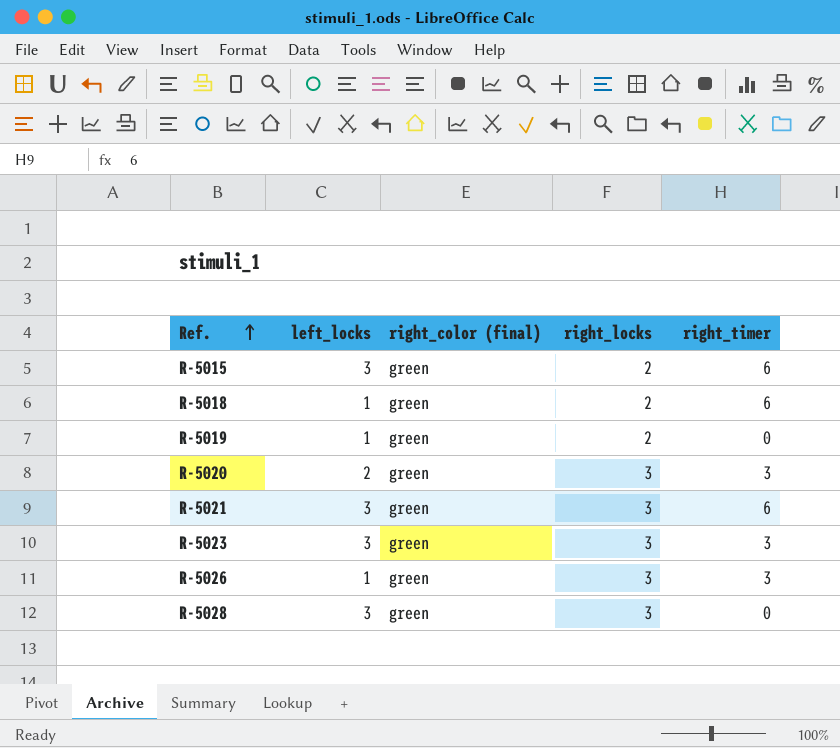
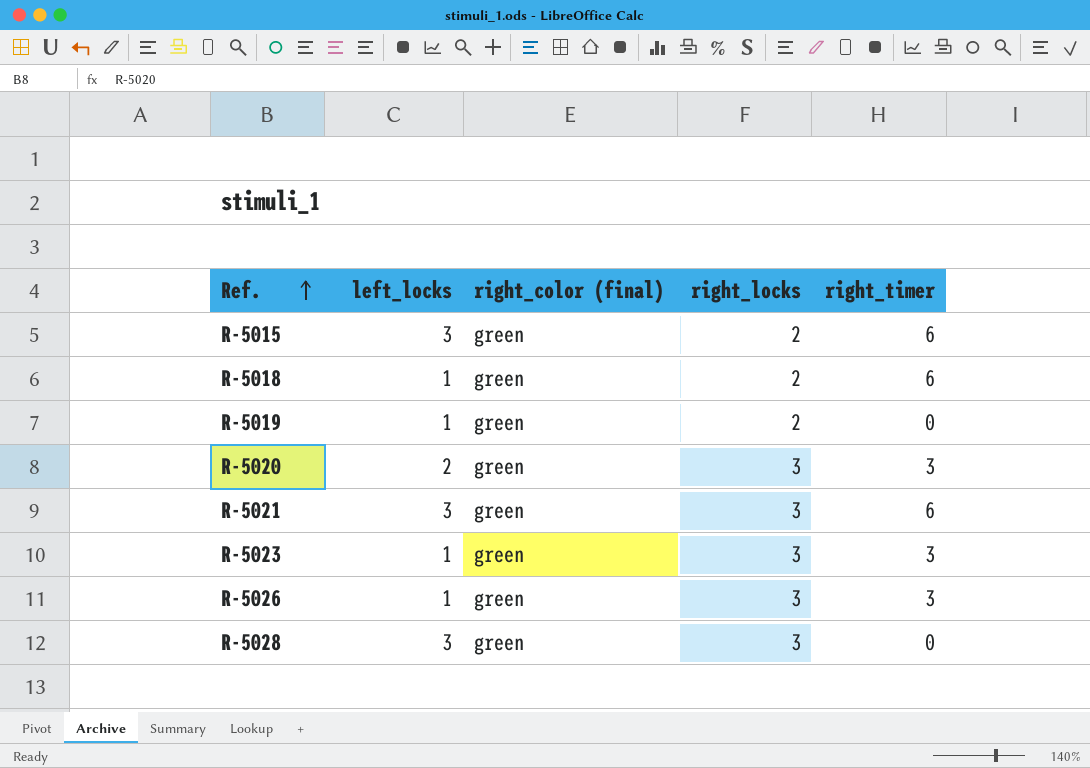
R-5023 | left_locks: 3 -> 1

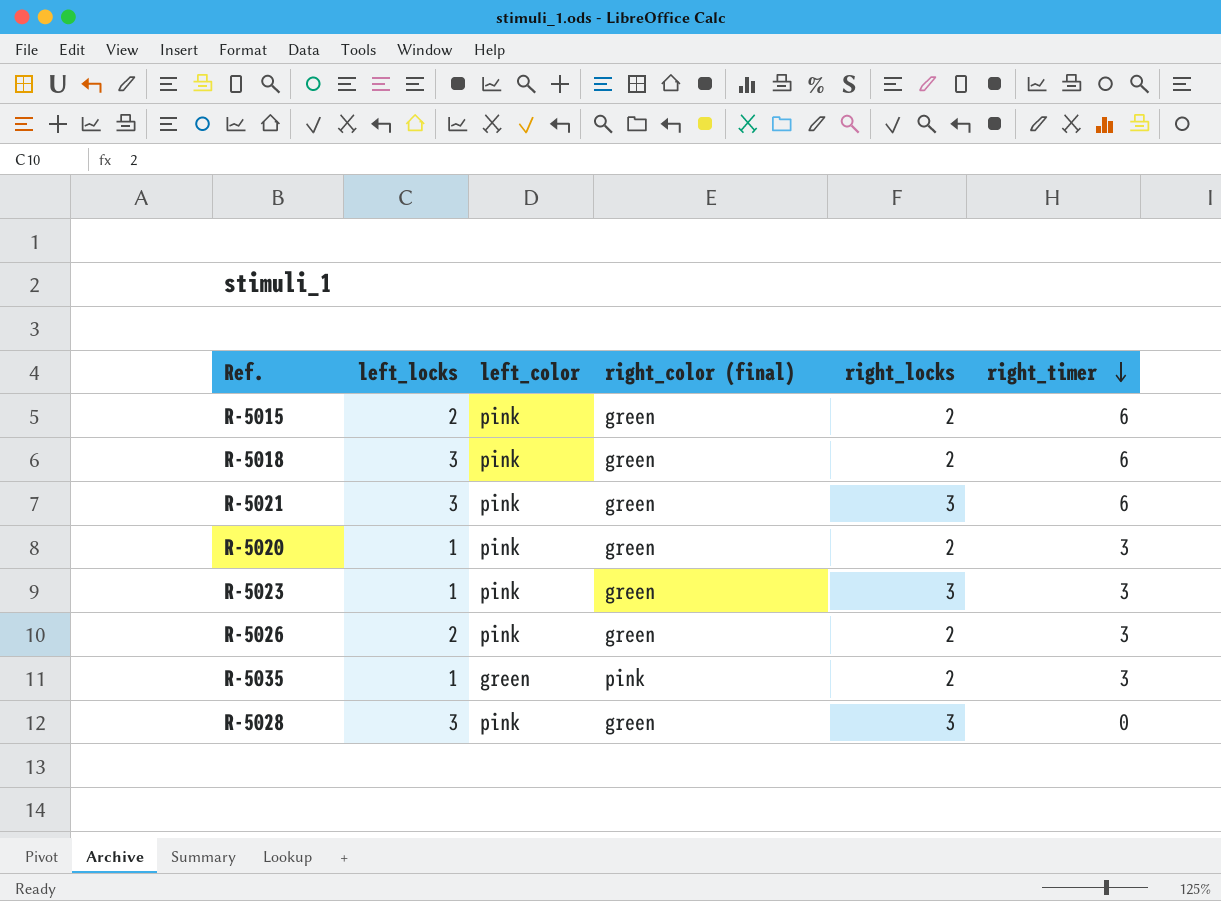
row order: Ref. ascending -> right_timer descending
column left_color | position: none -> 3
row R-5019: 1 | green | 2 | 0 -> none
R-5015 | left_locks: 3 -> 2
R-5018 | left_locks: 1 -> 3
R-5020 | left_locks: 2 -> 1
R-5020 | right_locks: 3 -> 2
R-5026 | left_locks: 1 -> 2
R-5026 | right_locks: 3 -> 2
row R-5035: none -> 1 | green | pink | 2 | 3

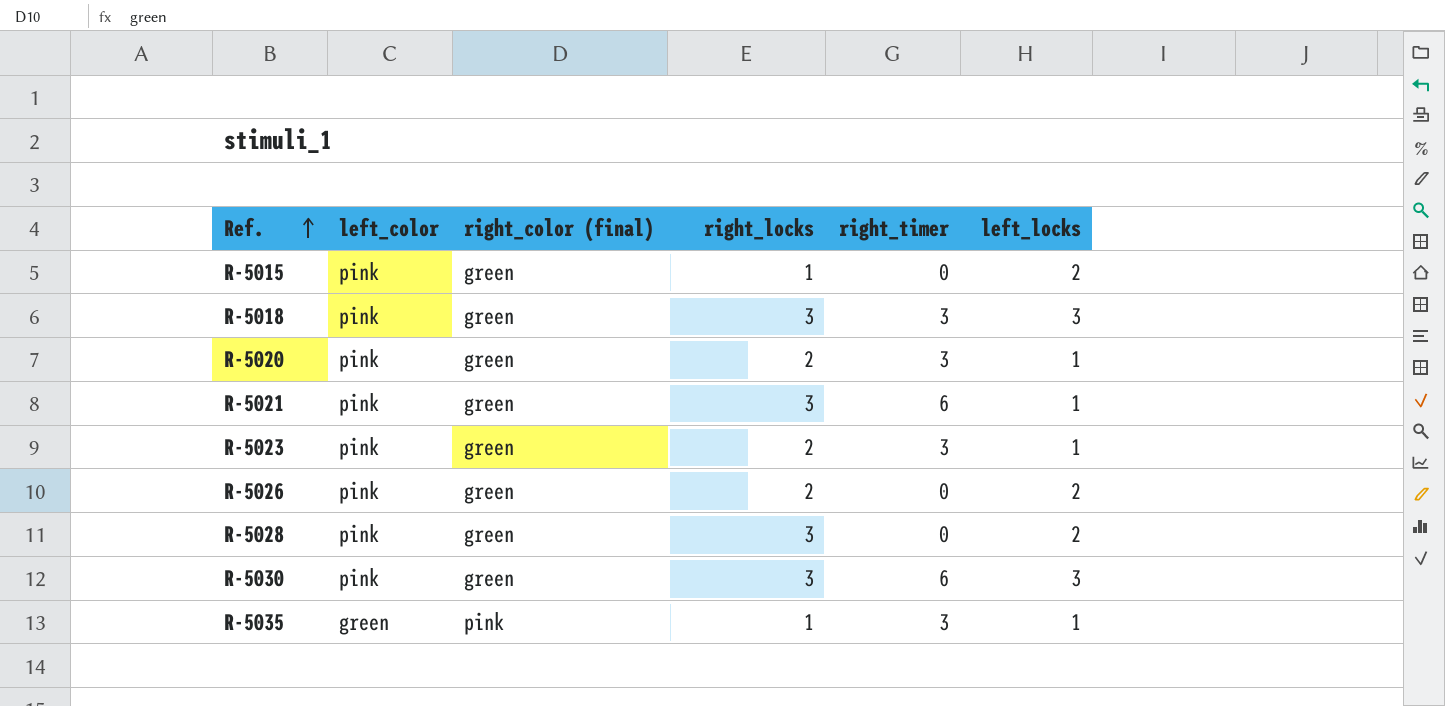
row order: right_timer descending -> Ref. ascending
column left_locks | position: 2 -> 6
R-5015 | right_locks: 2 -> 1
R-5015 | right_timer: 6 -> 0
R-5018 | right_locks: 2 -> 3
R-5018 | right_timer: 6 -> 3
R-5021 | left_locks: 3 -> 1
R-5023 | right_locks: 3 -> 2
R-5026 | right_timer: 3 -> 0
R-5028 | left_locks: 3 -> 2
row R-5030: none -> pink | green | 3 | 6 | 3
R-5035 | right_locks: 2 -> 1

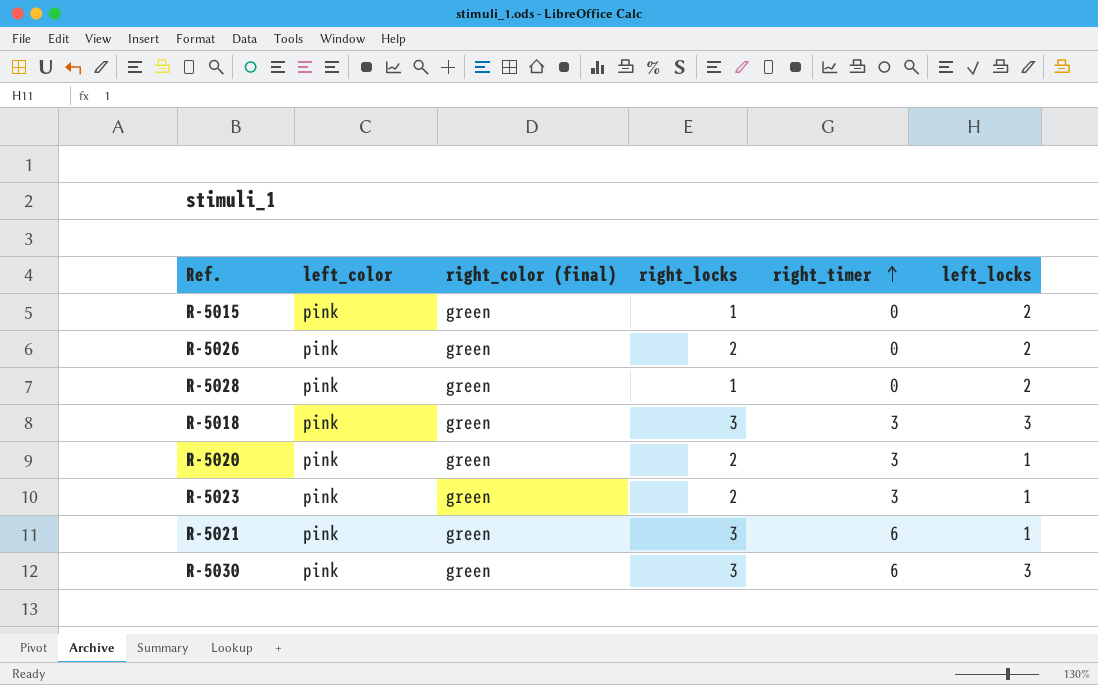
row order: Ref. ascending -> right_timer ascending
row R-5035: green | pink | 1 | 3 | 1 -> none
R-5028 | right_locks: 3 -> 1

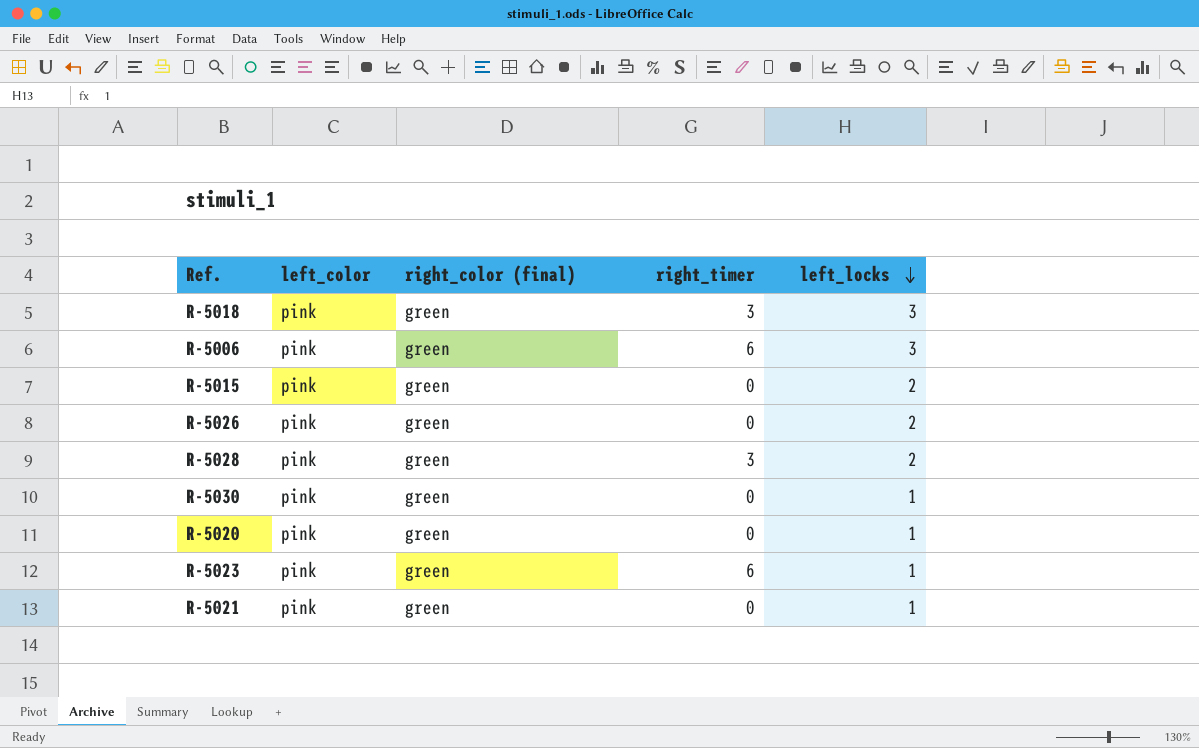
row order: right_timer ascending -> left_locks descending
column right_locks | position: 4 -> none
row R-5006: none -> pink | green | 6 | 3
R-5028 | right_timer: 0 -> 3
R-5030 | right_timer: 6 -> 0
R-5030 | left_locks: 3 -> 1
R-5020 | right_timer: 3 -> 0
R-5023 | right_timer: 3 -> 6
R-5021 | right_timer: 6 -> 0

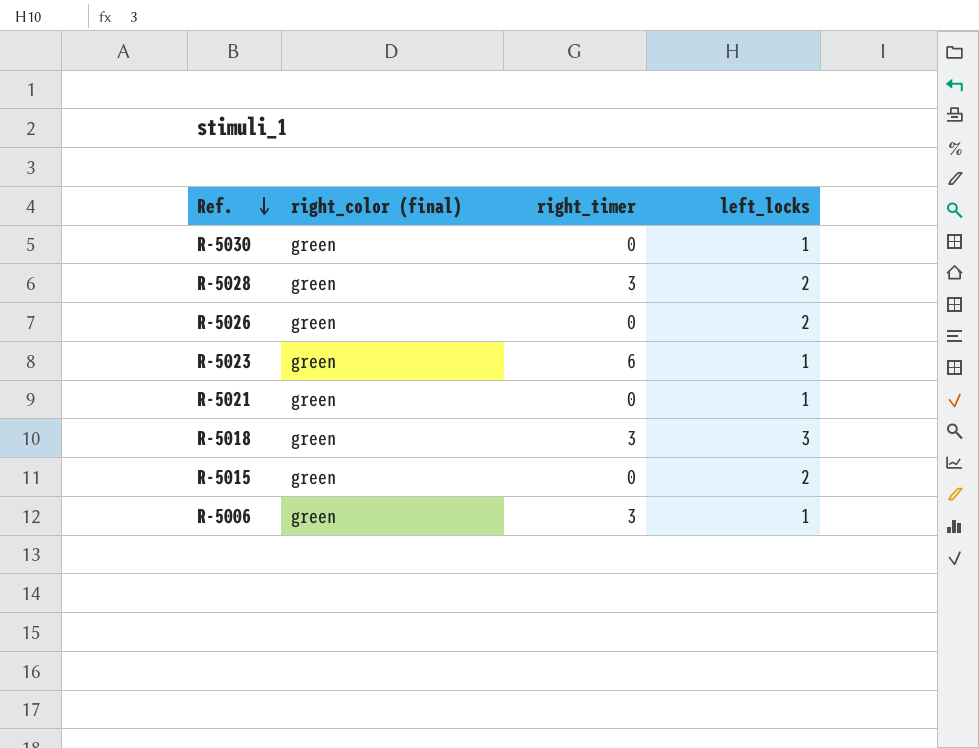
row order: left_locks descending -> Ref. descending
column left_color | position: 2 -> none
row R-5020: pink | green | 0 | 1 -> none
R-5006 | right_timer: 6 -> 3
R-5006 | left_locks: 3 -> 1

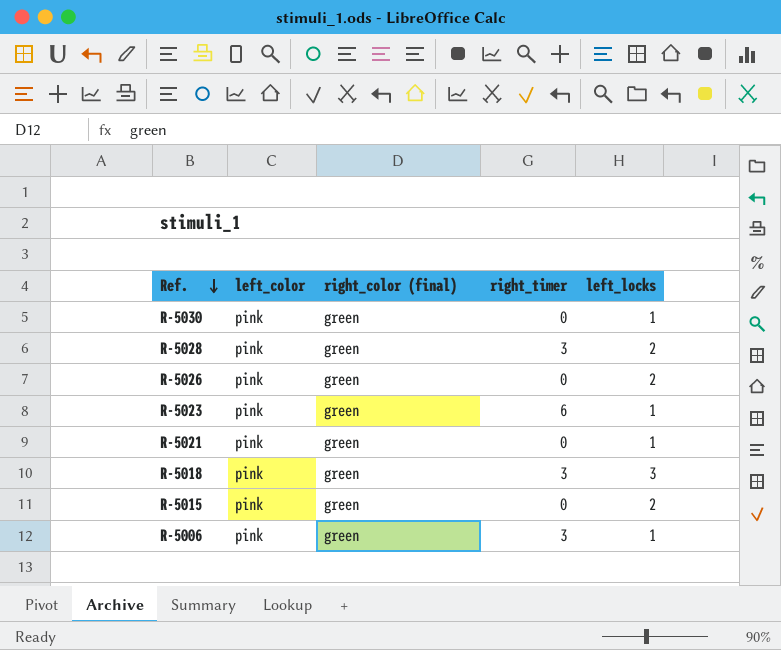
column left_color | position: none -> 2

